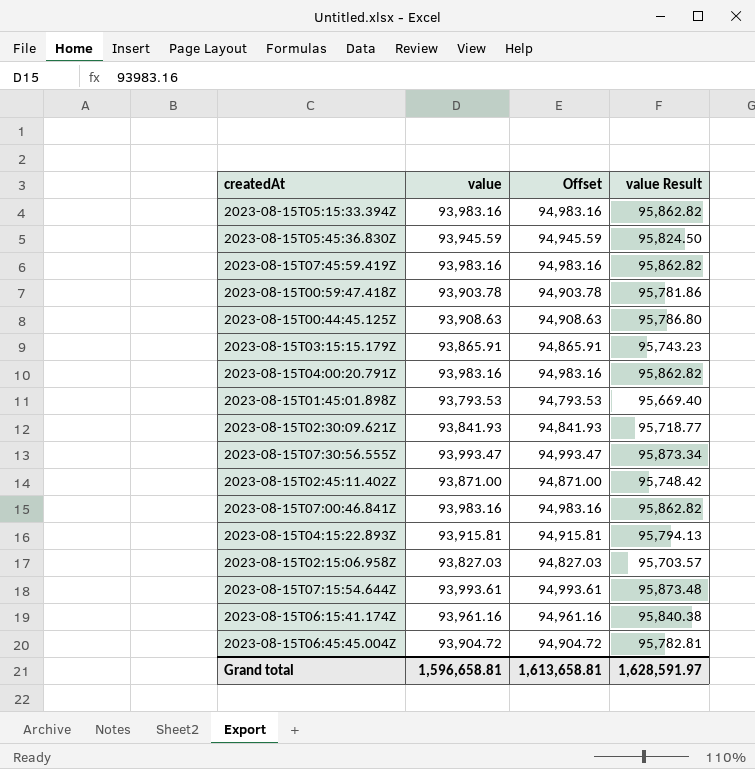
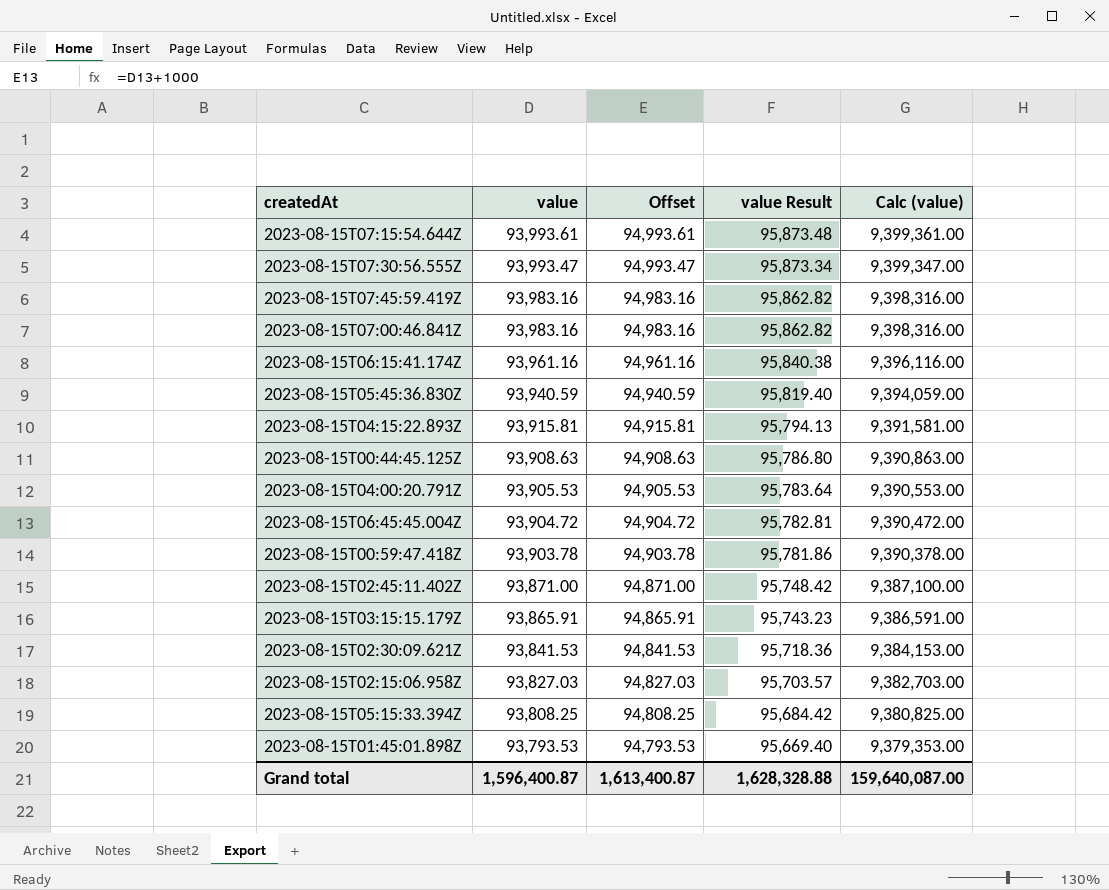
row order: none -> value descending
column Calc (value) | formula: none -> [value] * 100
2023-08-15T05:45:36.830Z | value: 93,945.59 -> 93,940.59
2023-08-15T05:45:36.830Z | Offset: 94,945.59 -> 94,940.59
2023-08-15T05:45:36.830Z | value Result: 95,824.50 -> 95,819.40
2023-08-15T04:00:20.791Z | value: 93,983.16 -> 93,905.53
2023-08-15T04:00:20.791Z | Offset: 94,983.16 -> 94,905.53
2023-08-15T04:00:20.791Z | value Result: 95,862.82 -> 95,783.64
2023-08-15T02:30:09.621Z | value: 93,841.93 -> 93,841.53
2023-08-15T02:30:09.621Z | Offset: 94,841.93 -> 94,841.53
2023-08-15T02:30:09.621Z | value Result: 95,718.77 -> 95,718.36
2023-08-15T05:15:33.394Z | value: 93,983.16 -> 93,808.25
2023-08-15T05:15:33.394Z | Offset: 94,983.16 -> 94,808.25
2023-08-15T05:15:33.394Z | value Result: 95,862.82 -> 95,684.42
Grand total | value: 1,596,658.81 -> 1,596,400.87
Grand total | Offset: 1,613,658.81 -> 1,613,400.87
Grand total | value Result: 1,628,591.97 -> 1,628,328.88

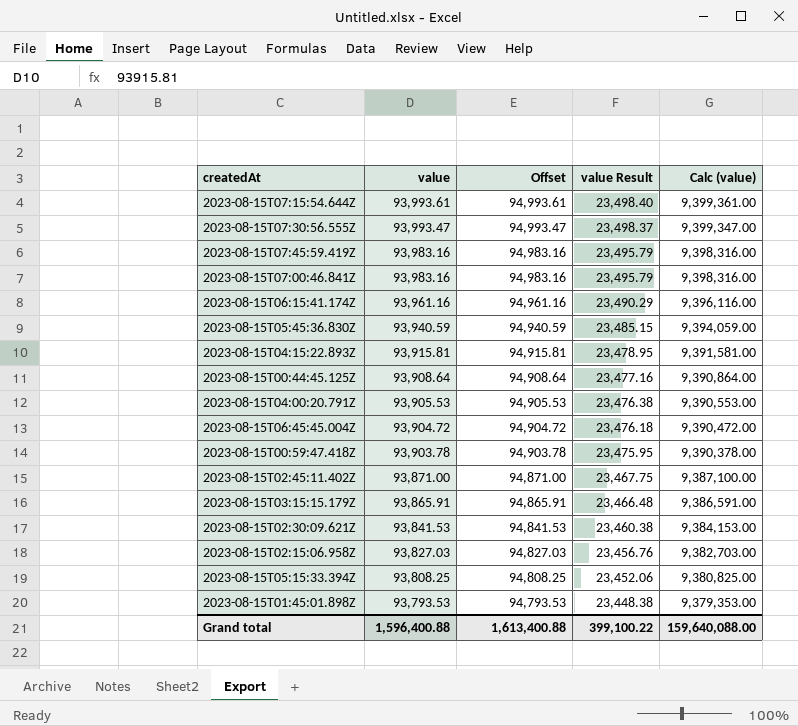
column value Result | formula: [value] * 1.02 -> [value] * 0.25
2023-08-15T00:44:45.125Z | value: 93,908.63 -> 93,908.64
2023-08-15T00:44:45.125Z | Offset: 94,908.63 -> 94,908.64
2023-08-15T00:44:45.125Z | Calc (value): 9,390,863.00 -> 9,390,864.00
Grand total | value: 1,596,400.87 -> 1,596,400.88
Grand total | Offset: 1,613,400.87 -> 1,613,400.88
Grand total | value Result: 1,628,328.88 -> 399,100.22
Grand total | Calc (value): 159,640,087.00 -> 159,640,088.00

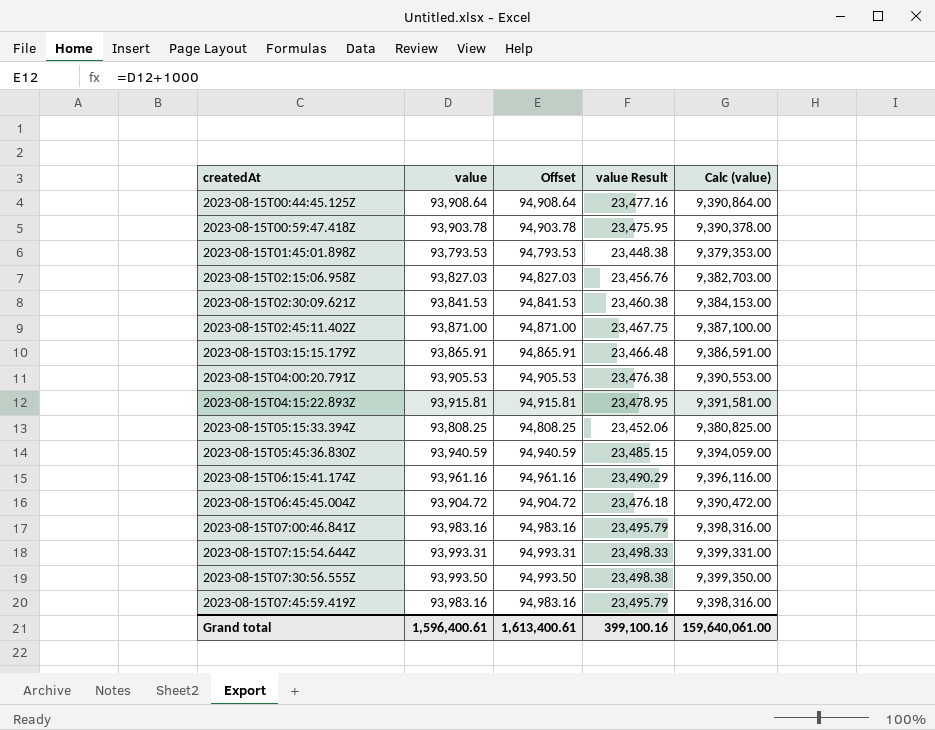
row order: value descending -> createdAt ascending
2023-08-15T07:15:54.644Z | value: 93,993.61 -> 93,993.31
2023-08-15T07:15:54.644Z | Offset: 94,993.61 -> 94,993.31
2023-08-15T07:15:54.644Z | value Result: 23,498.40 -> 23,498.33
2023-08-15T07:15:54.644Z | Calc (value): 9,399,361.00 -> 9,399,331.00
2023-08-15T07:30:56.555Z | value: 93,993.47 -> 93,993.50
2023-08-15T07:30:56.555Z | Offset: 94,993.47 -> 94,993.50
2023-08-15T07:30:56.555Z | value Result: 23,498.37 -> 23,498.38
2023-08-15T07:30:56.555Z | Calc (value): 9,399,347.00 -> 9,399,350.00
Grand total | value: 1,596,400.88 -> 1,596,400.61
Grand total | Offset: 1,613,400.88 -> 1,613,400.61
Grand total | value Result: 399,100.22 -> 399,100.16
Grand total | Calc (value): 159,640,088.00 -> 159,640,061.00

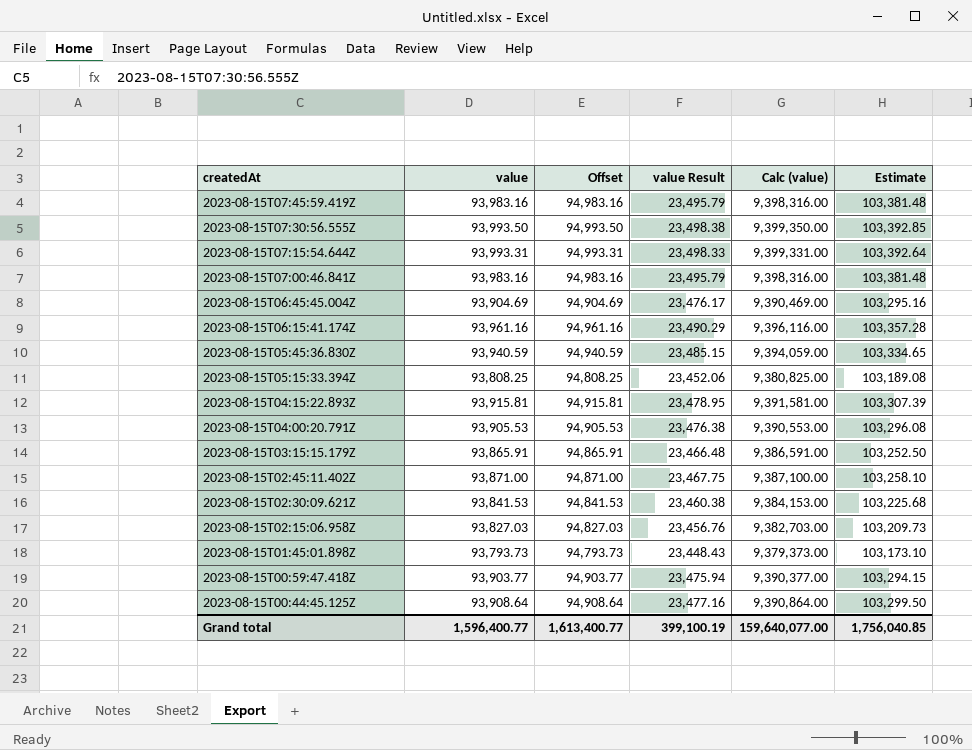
row order: createdAt ascending -> createdAt descending
column Estimate | formula: none -> [value] * 1.1
2023-08-15T06:45:45.004Z | value: 93,904.72 -> 93,904.69
2023-08-15T06:45:45.004Z | Offset: 94,904.72 -> 94,904.69
2023-08-15T06:45:45.004Z | value Result: 23,476.18 -> 23,476.17
2023-08-15T06:45:45.004Z | Calc (value): 9,390,472.00 -> 9,390,469.00
2023-08-15T01:45:01.898Z | value: 93,793.53 -> 93,793.73
2023-08-15T01:45:01.898Z | Offset: 94,793.53 -> 94,793.73
2023-08-15T01:45:01.898Z | value Result: 23,448.38 -> 23,448.43
2023-08-15T01:45:01.898Z | Calc (value): 9,379,353.00 -> 9,379,373.00
2023-08-15T00:59:47.418Z | value: 93,903.78 -> 93,903.77
2023-08-15T00:59:47.418Z | Offset: 94,903.78 -> 94,903.77
2023-08-15T00:59:47.418Z | value Result: 23,475.95 -> 23,475.94
2023-08-15T00:59:47.418Z | Calc (value): 9,390,378.00 -> 9,390,377.00
Grand total | value: 1,596,400.61 -> 1,596,400.77
Grand total | Offset: 1,613,400.61 -> 1,613,400.77
Grand total | value Result: 399,100.16 -> 399,100.19
Grand total | Calc (value): 159,640,061.00 -> 159,640,077.00

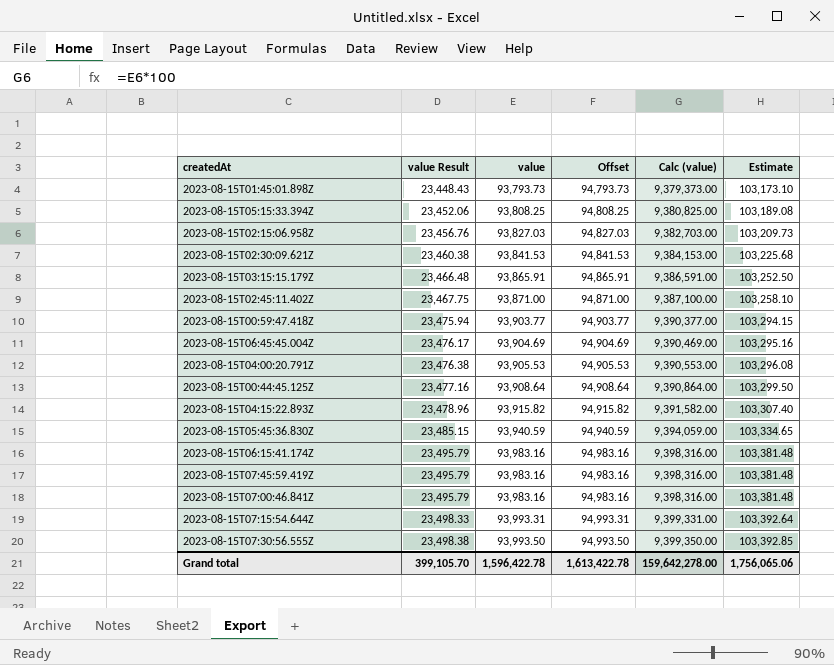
row order: createdAt descending -> value Result ascending
column value Result | position: 4 -> 2
2023-08-15T04:15:22.893Z | value Result: 23,478.95 -> 23,478.96
2023-08-15T04:15:22.893Z | value: 93,915.81 -> 93,915.82
2023-08-15T04:15:22.893Z | Offset: 94,915.81 -> 94,915.82
2023-08-15T04:15:22.893Z | Calc (value): 9,391,581.00 -> 9,391,582.00
2023-08-15T04:15:22.893Z | Estimate: 103,307.39 -> 103,307.40
2023-08-15T06:15:41.174Z | value Result: 23,490.29 -> 23,495.79
2023-08-15T06:15:41.174Z | value: 93,961.16 -> 93,983.16
2023-08-15T06:15:41.174Z | Offset: 94,961.16 -> 94,983.16
2023-08-15T06:15:41.174Z | Calc (value): 9,396,116.00 -> 9,398,316.00
2023-08-15T06:15:41.174Z | Estimate: 103,357.28 -> 103,381.48
Grand total | value Result: 399,100.19 -> 399,105.70
Grand total | value: 1,596,400.77 -> 1,596,422.78
Grand total | Offset: 1,613,400.77 -> 1,613,422.78
Grand total | Calc (value): 159,640,077.00 -> 159,642,278.00
Grand total | Estimate: 1,756,040.85 -> 1,756,065.06

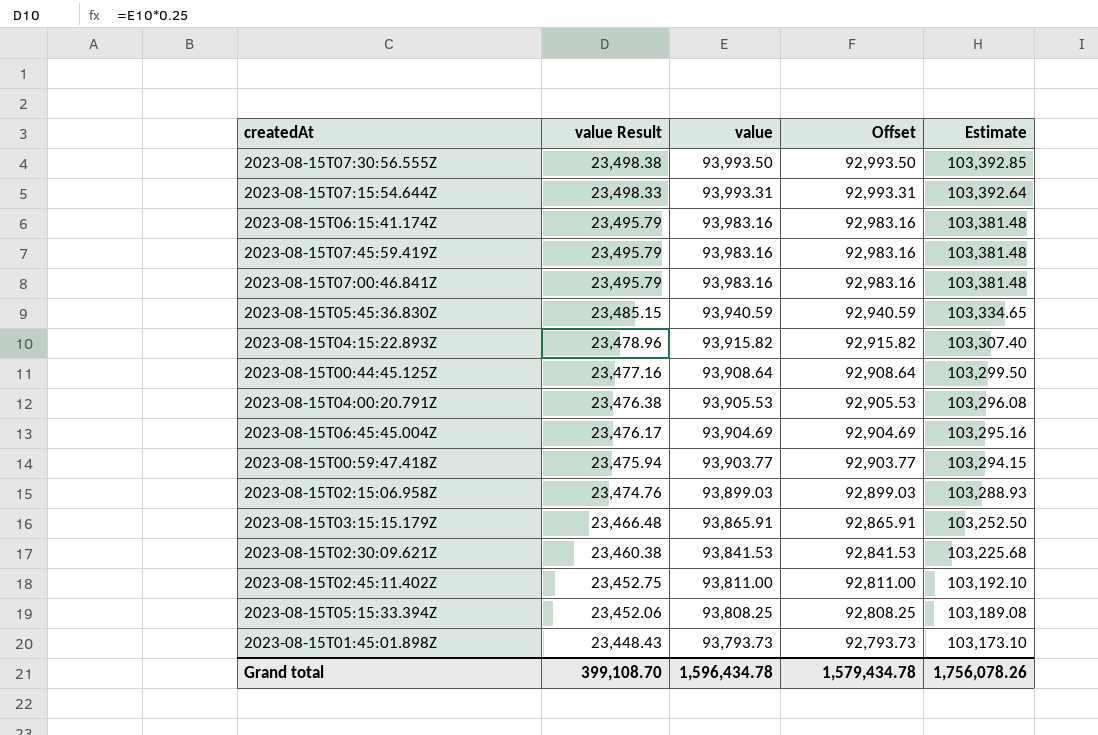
row order: value Result ascending -> value Result descending
column Calc (value) | formula: [value] * 100 -> none
column Offset | formula: [value] + 1000 -> [value] - 1000
2023-08-15T02:15:06.958Z | value Result: 23,456.76 -> 23,474.76
2023-08-15T02:15:06.958Z | value: 93,827.03 -> 93,899.03
2023-08-15T02:15:06.958Z | Estimate: 103,209.73 -> 103,288.93
2023-08-15T02:45:11.402Z | value Result: 23,467.75 -> 23,452.75
2023-08-15T02:45:11.402Z | value: 93,871.00 -> 93,811.00
2023-08-15T02:45:11.402Z | Estimate: 103,258.10 -> 103,192.10
Grand total | value Result: 399,105.70 -> 399,108.70
Grand total | value: 1,596,422.78 -> 1,596,434.78
Grand total | Offset: 1,613,422.78 -> 1,579,434.78
Grand total | Estimate: 1,756,065.06 -> 1,756,078.26

